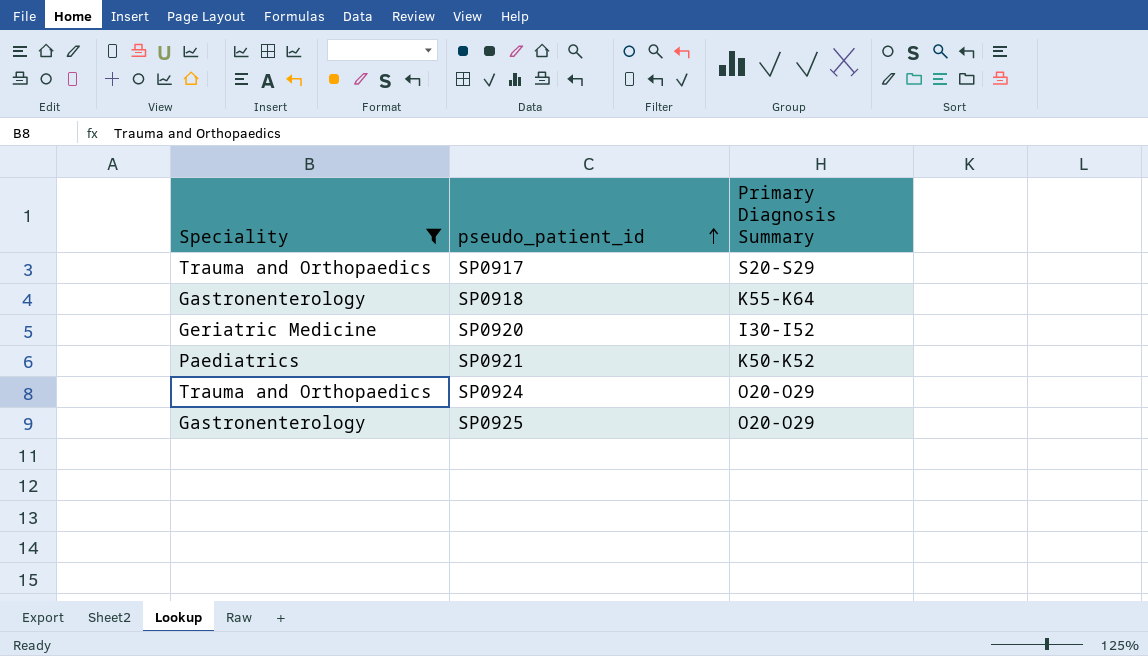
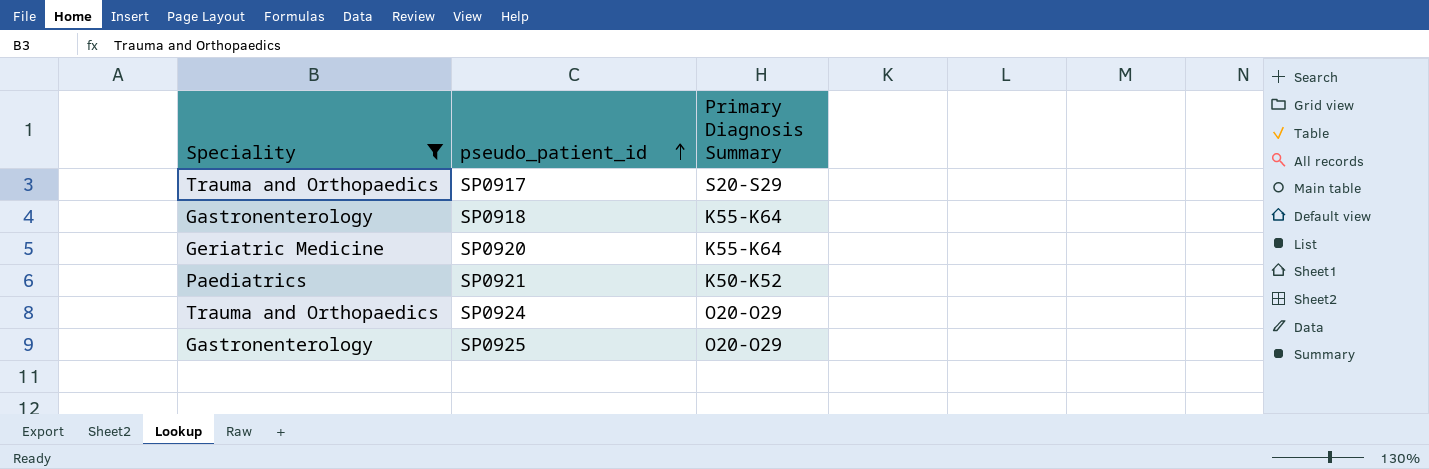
SP0920 | Primary Diagnosis Summary: I30-I52 -> K55-K64

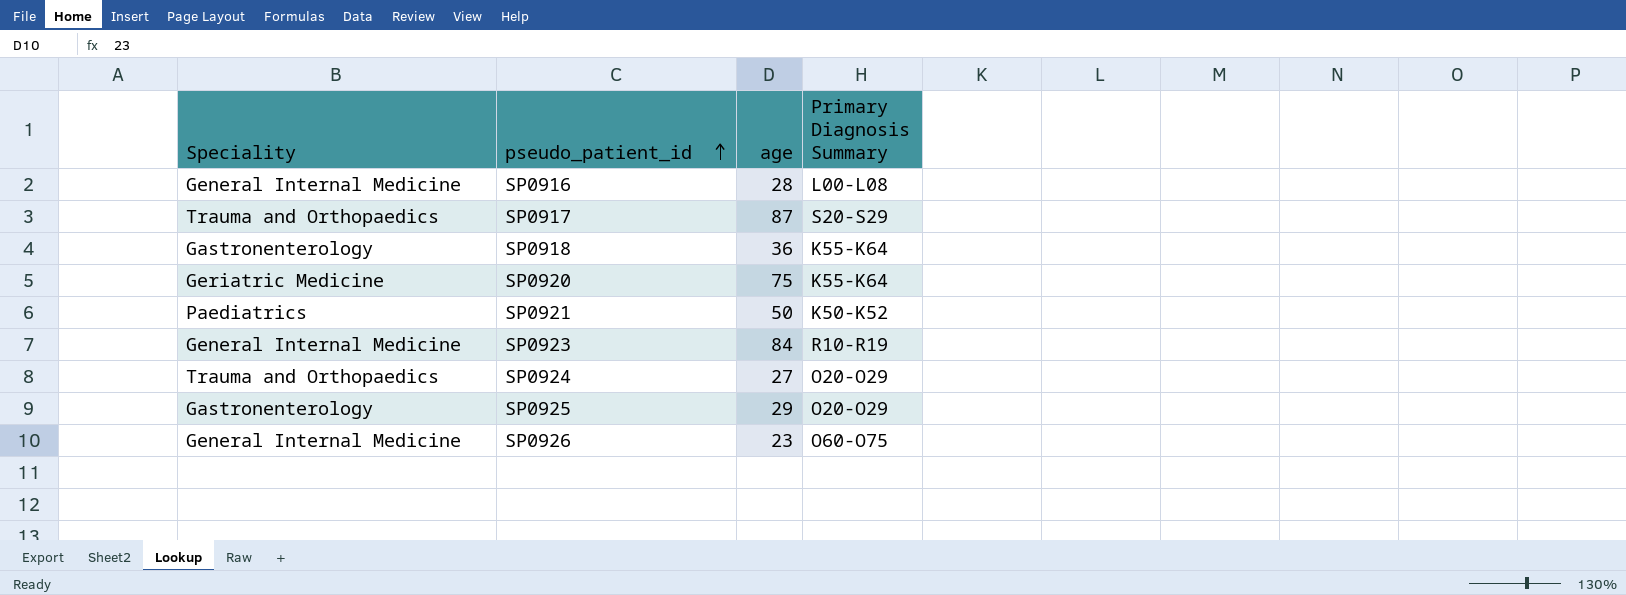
filter: Speciality != General Internal Medicine -> none
column age | position: none -> 3

